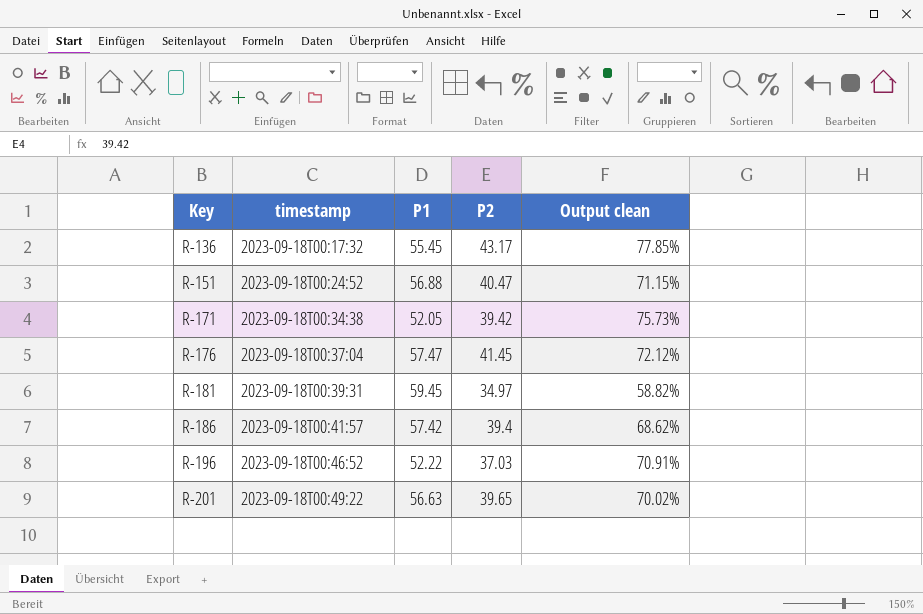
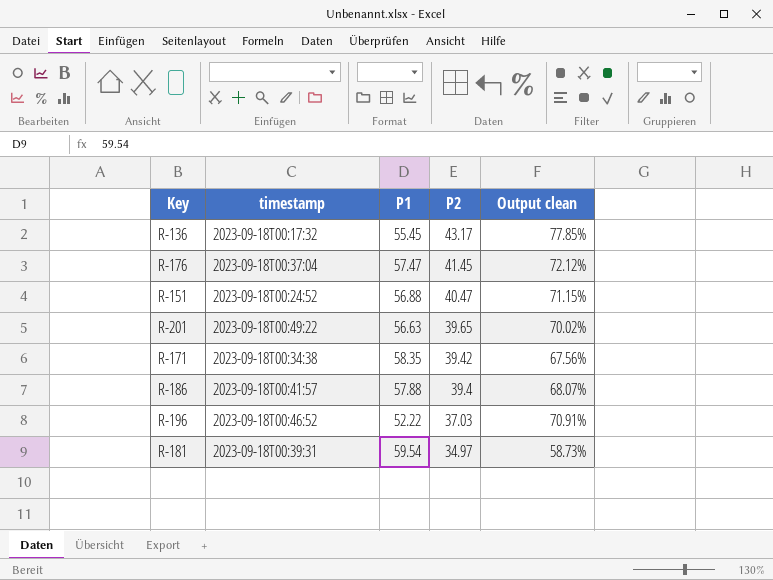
row order: Key ascending -> P2 descending
R-171 | P1: 52.05 -> 58.35
R-171 | Output clean: 75.73% -> 67.56%
R-186 | P1: 57.42 -> 57.88
R-186 | Output clean: 68.62% -> 68.07%
R-181 | P1: 59.45 -> 59.54
R-181 | Output clean: 58.82% -> 58.73%

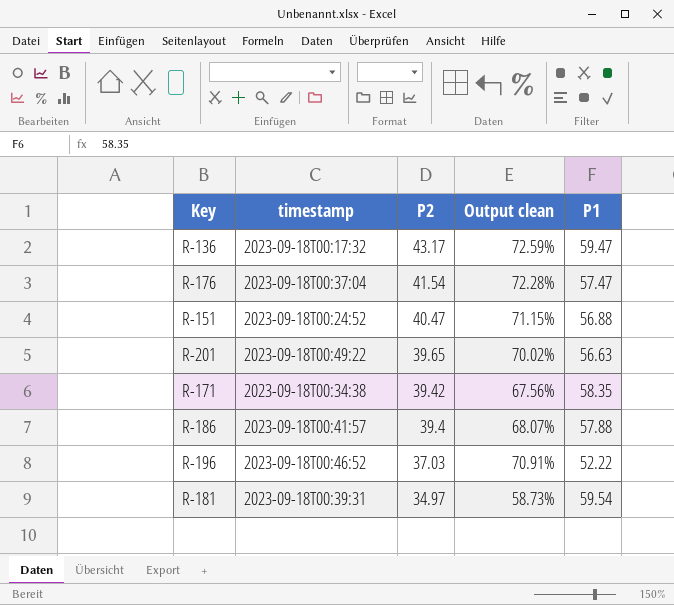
column P1 | position: 3 -> 5
R-136 | Output clean: 77.85% -> 72.59%
R-136 | P1: 55.45 -> 59.47
R-176 | P2: 41.45 -> 41.54
R-176 | Output clean: 72.12% -> 72.28%

